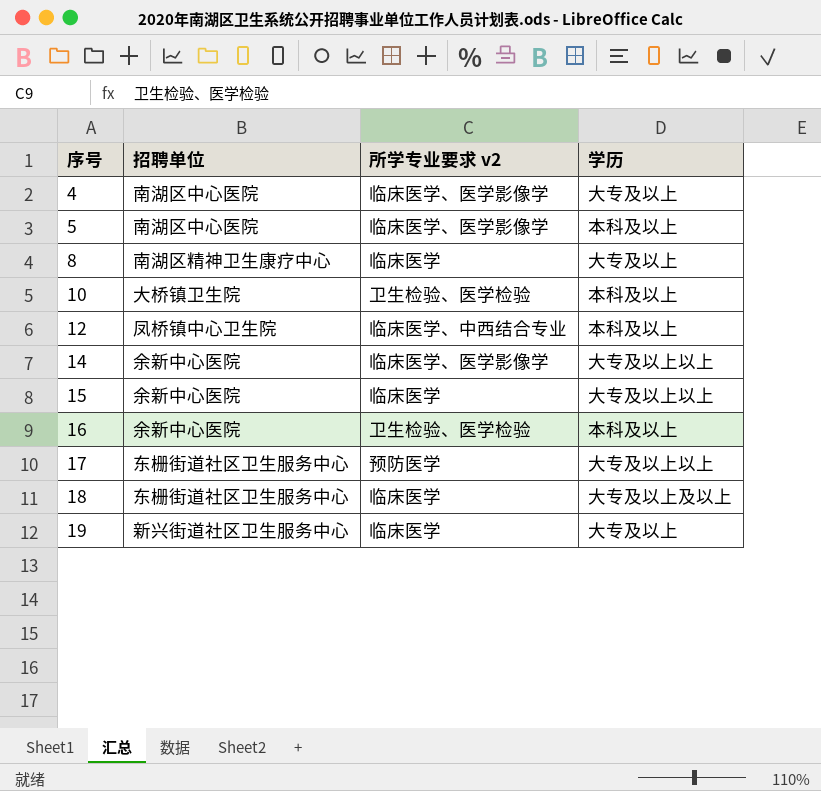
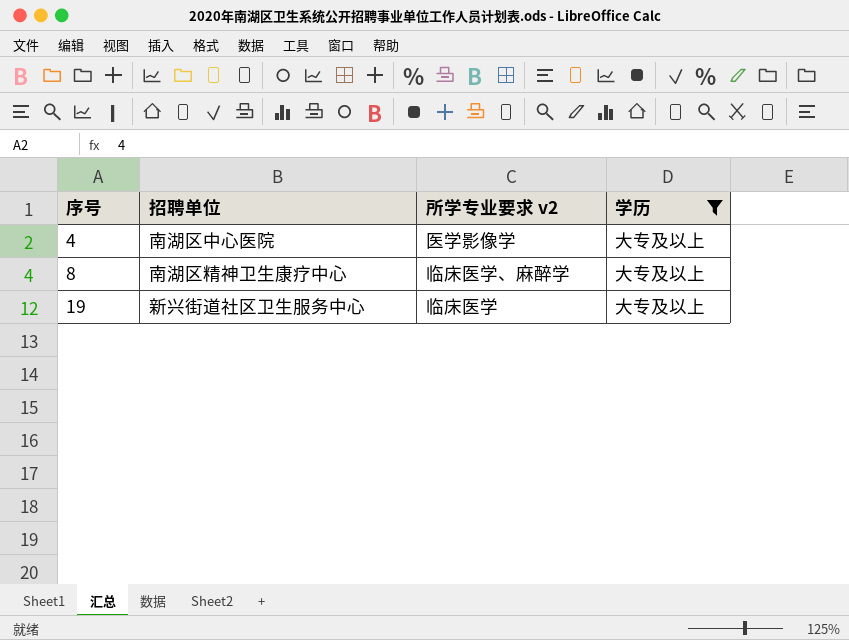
filter: none -> 学历 = 大专及以上
4 | 所学专业要求 v2: 临床医学、医学影像学 -> 医学影像学
8 | 所学专业要求 v2: 临床医学 -> 临床医学、麻醉学

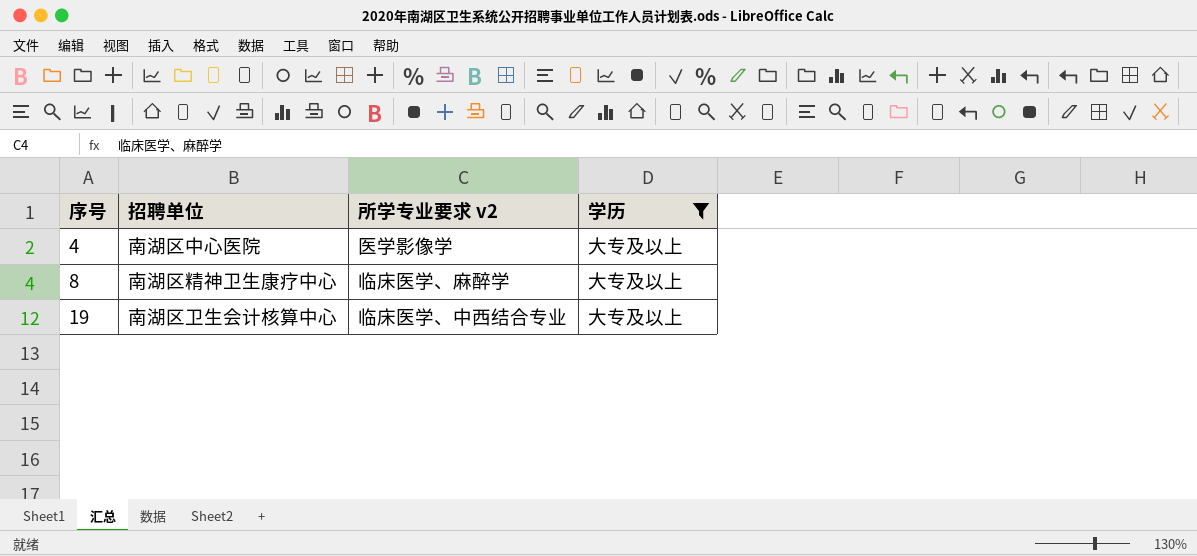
19 | 招聘单位: 新兴街道社区卫生服务中心 -> 南湖区卫生会计核算中心
19 | 所学专业要求 v2: 临床医学 -> 临床医学、中西结合专业

